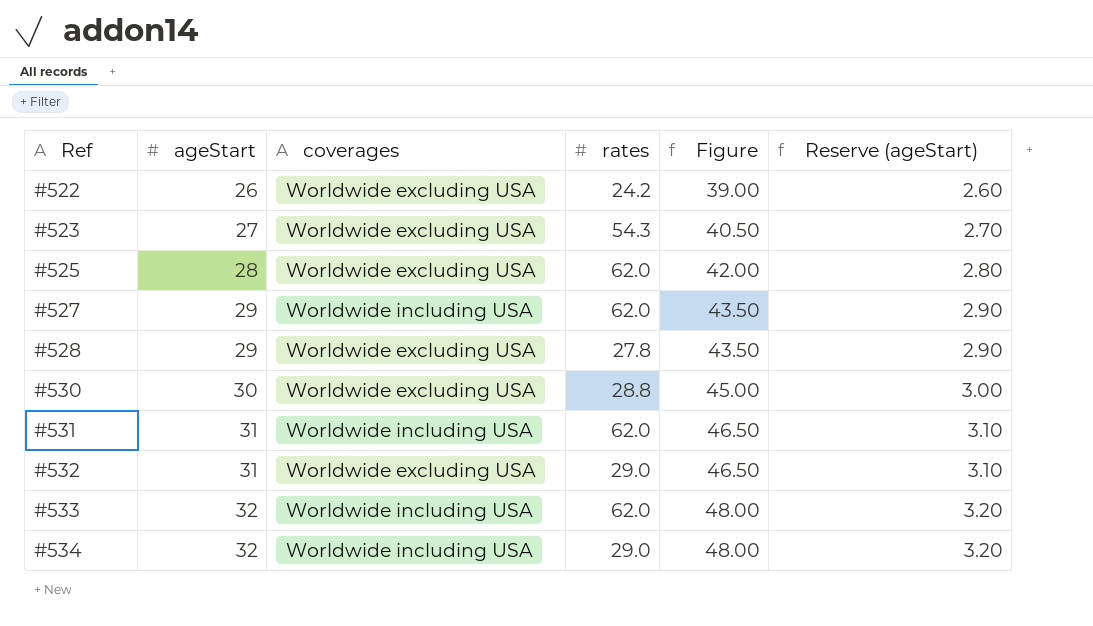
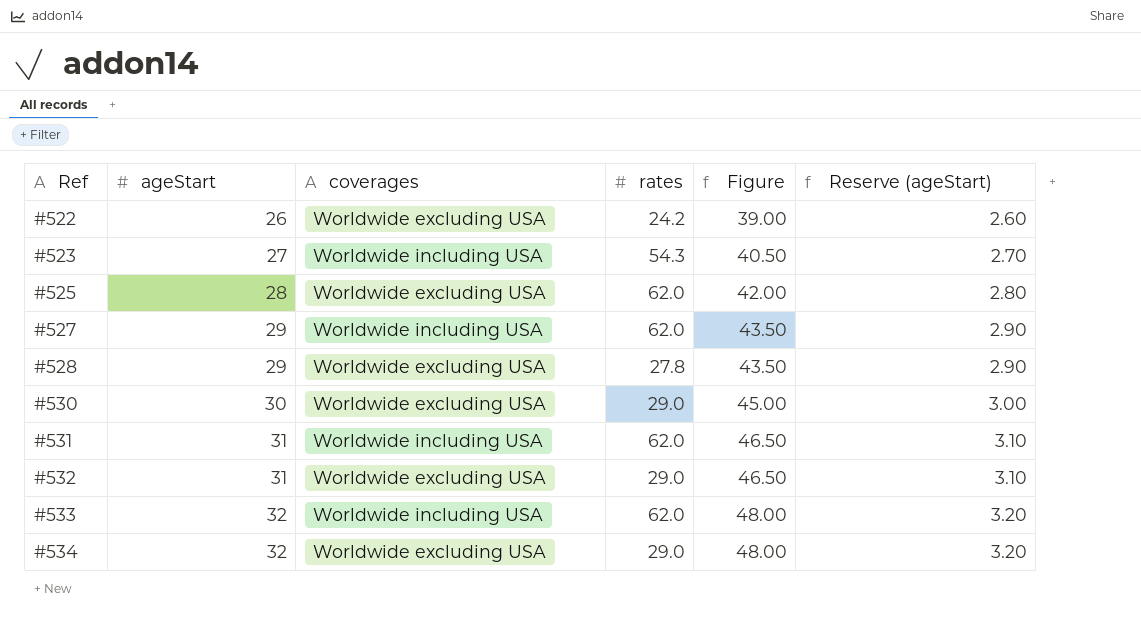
#523 | coverages: Worldwide excluding USA -> Worldwide including USA
#530 | rates: 28.8 -> 29.0
#534 | coverages: Worldwide including USA -> Worldwide excluding USA

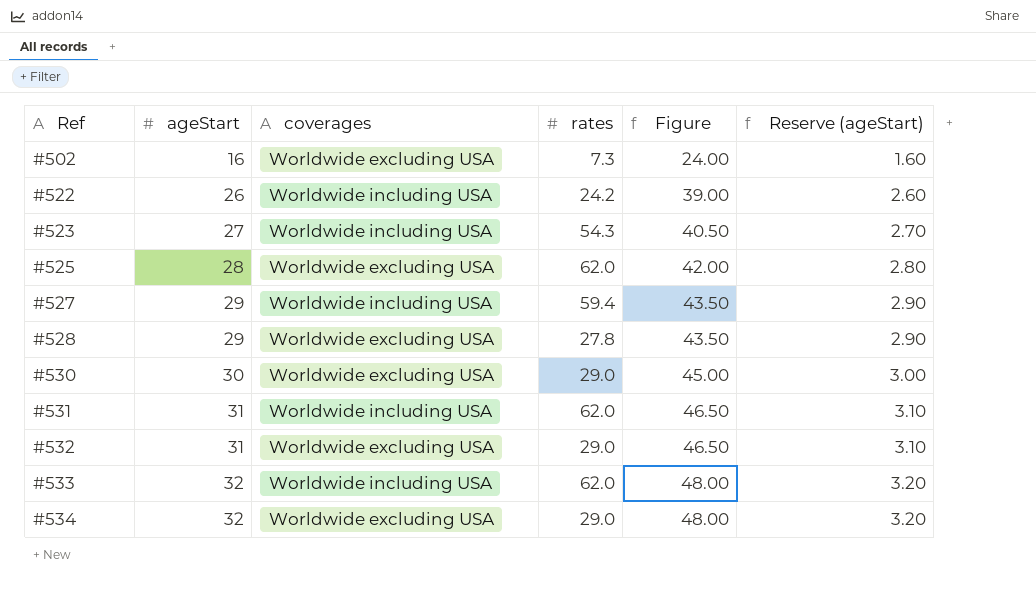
row #502: none -> 16 | Worldwide excluding USA | 7.3 | 24.00 | 1.60
#522 | coverages: Worldwide excluding USA -> Worldwide including USA
#527 | rates: 62.0 -> 59.4

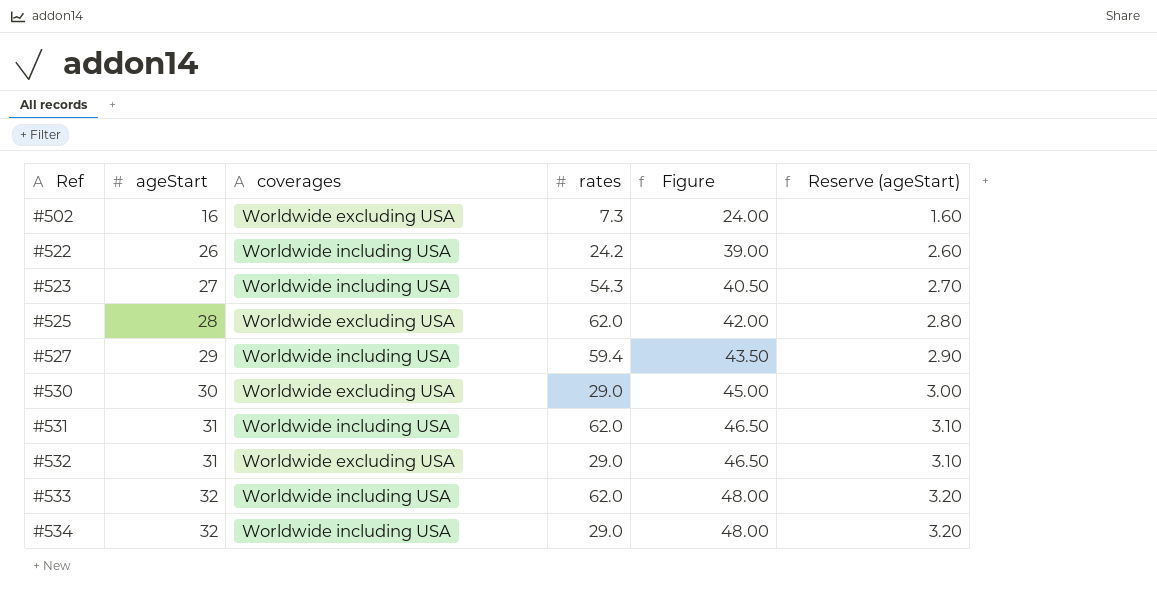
row #528: 29 | Worldwide excluding USA | 27.8 | 43.50 | 2.90 -> none
#534 | coverages: Worldwide excluding USA -> Worldwide including USA

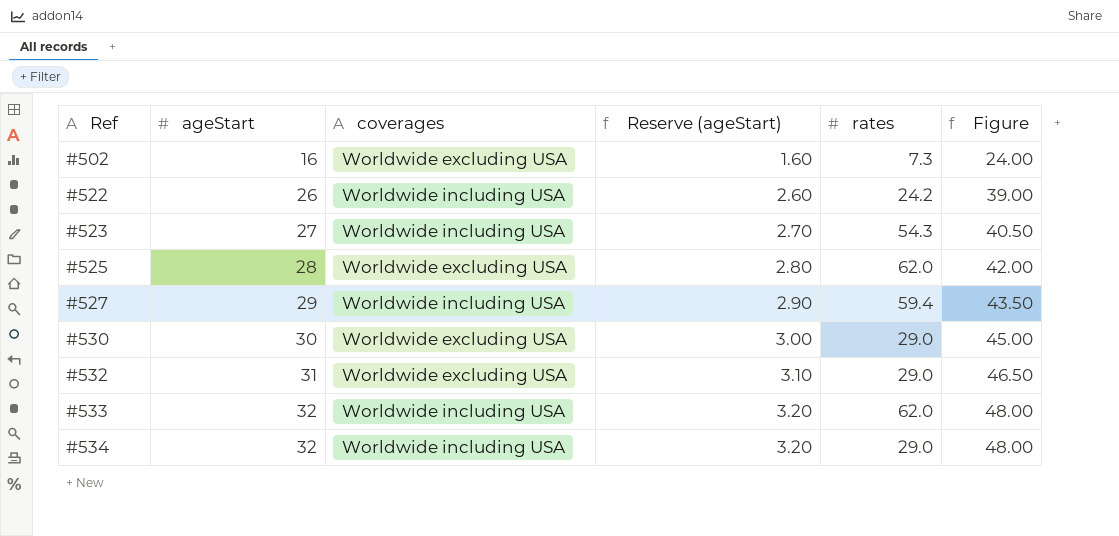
column Reserve (ageStart) | position: 6 -> 4
row #531: 31 | Worldwide including USA | 62.0 | 46.50 | 3.10 -> none

